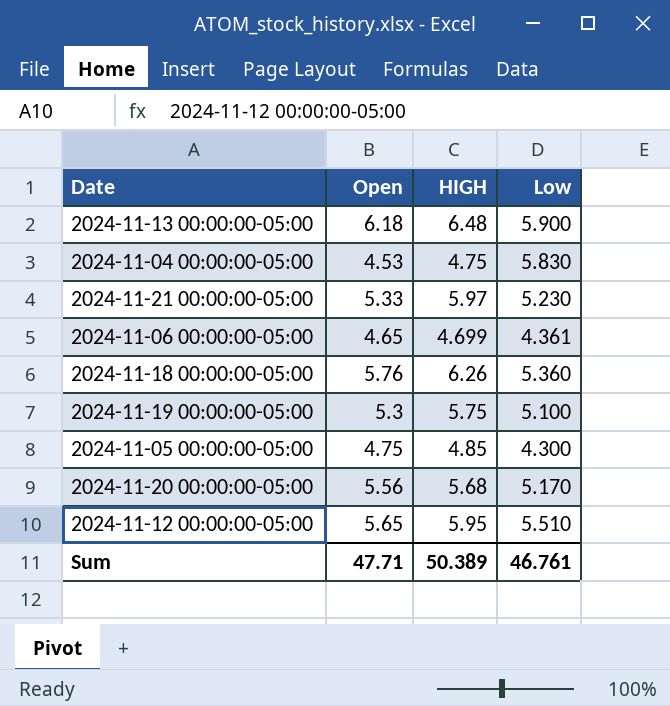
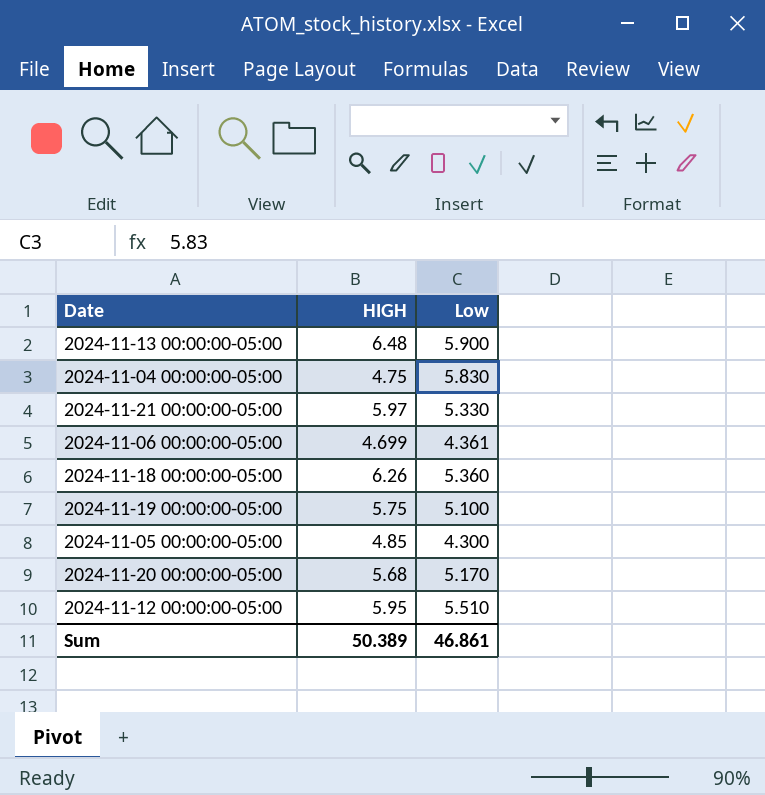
column Open | position: 2 -> none
2024-11-21 00:00:00-05:00 | Low: 5.230 -> 5.330
Sum | Low: 46.761 -> 46.861

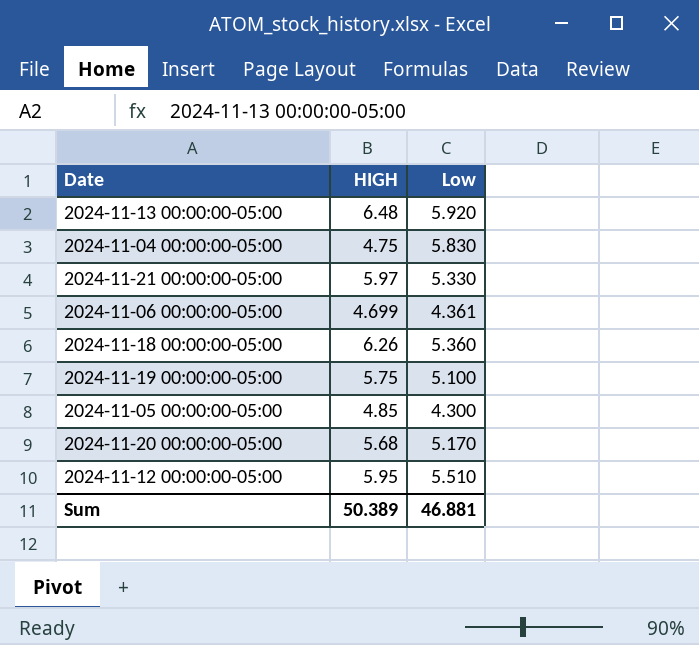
2024-11-13 00:00:00-05:00 | Low: 5.900 -> 5.920
Sum | Low: 46.861 -> 46.881

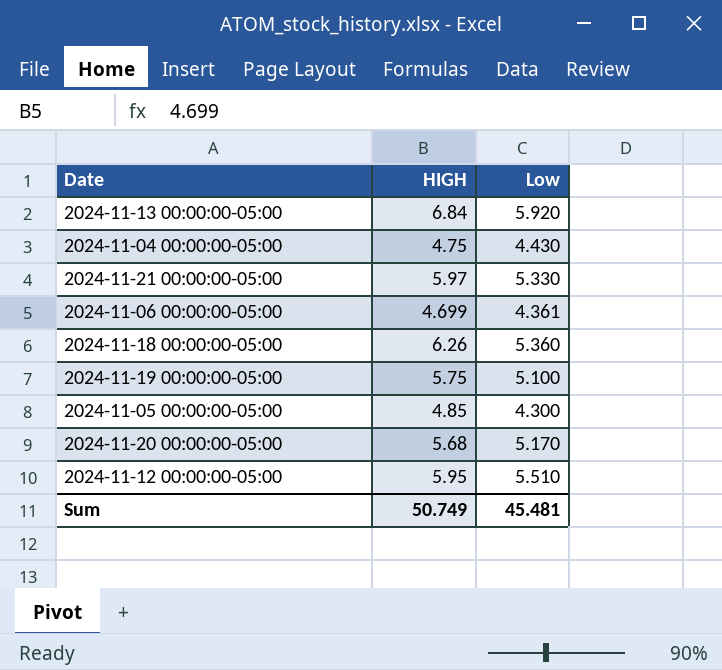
2024-11-13 00:00:00-05:00 | HIGH: 6.48 -> 6.84
2024-11-04 00:00:00-05:00 | Low: 5.830 -> 4.430
Sum | HIGH: 50.389 -> 50.749
Sum | Low: 46.881 -> 45.481

